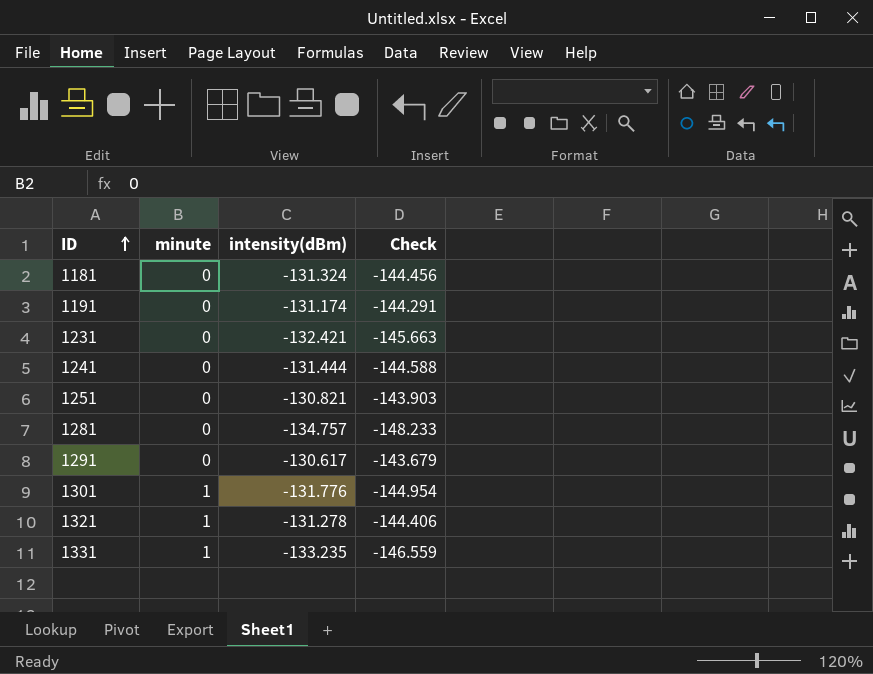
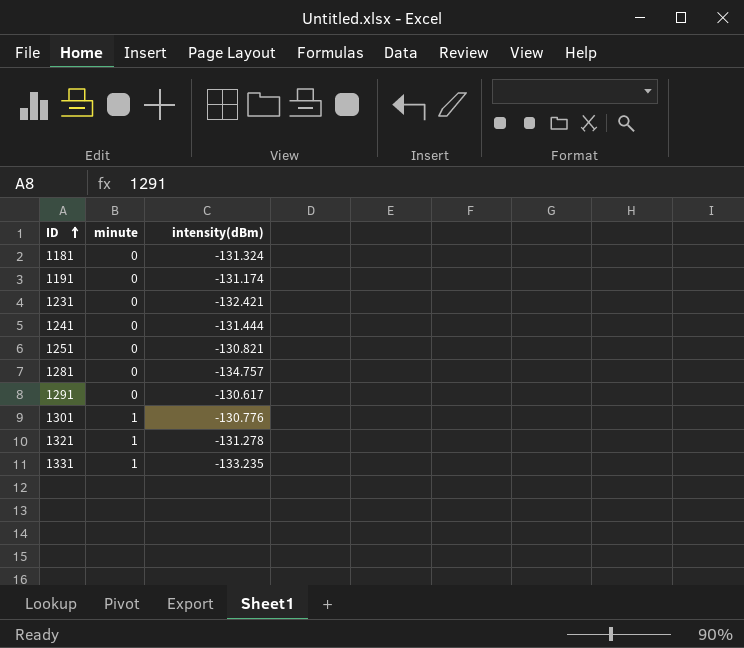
column Check | formula: [intensity(dBm)] * 1.1 -> none
1301 | intensity(dBm): -131.776 -> -130.776

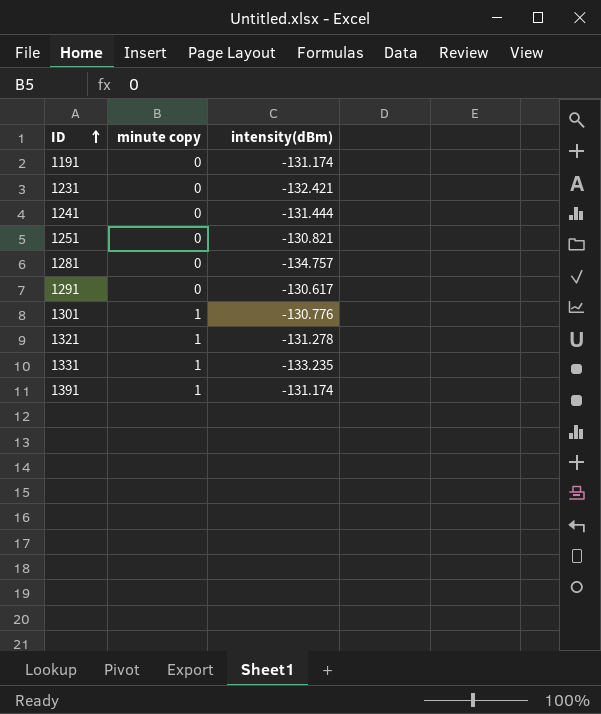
column name: minute -> minute copy
row 1181: 0 | -131.324 -> none
row 1391: none -> 1 | -131.174

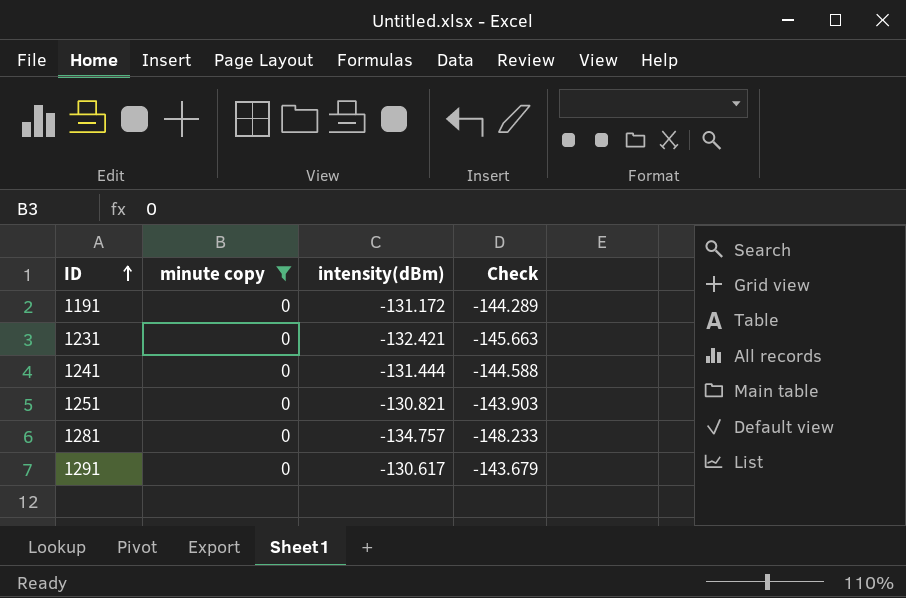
filter: none -> minute copy = 0
column Check | formula: none -> [intensity(dBm)] * 1.1
1191 | intensity(dBm): -131.174 -> -131.172

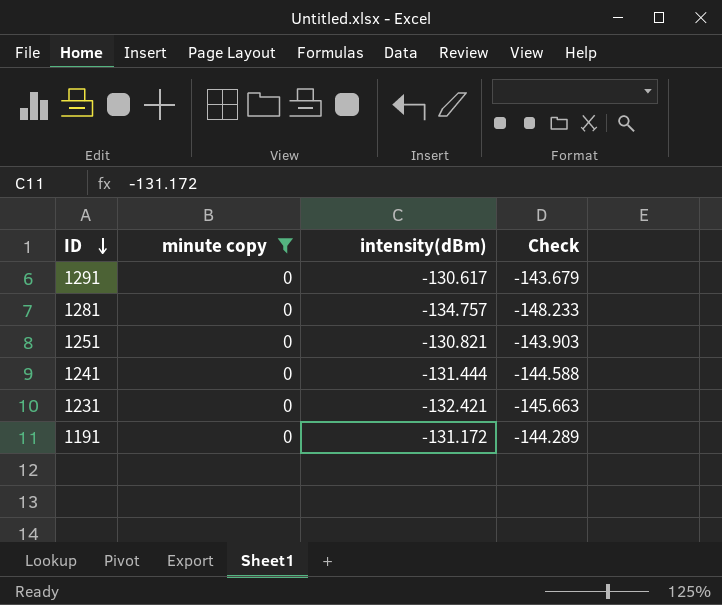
row order: ID ascending -> ID descending

